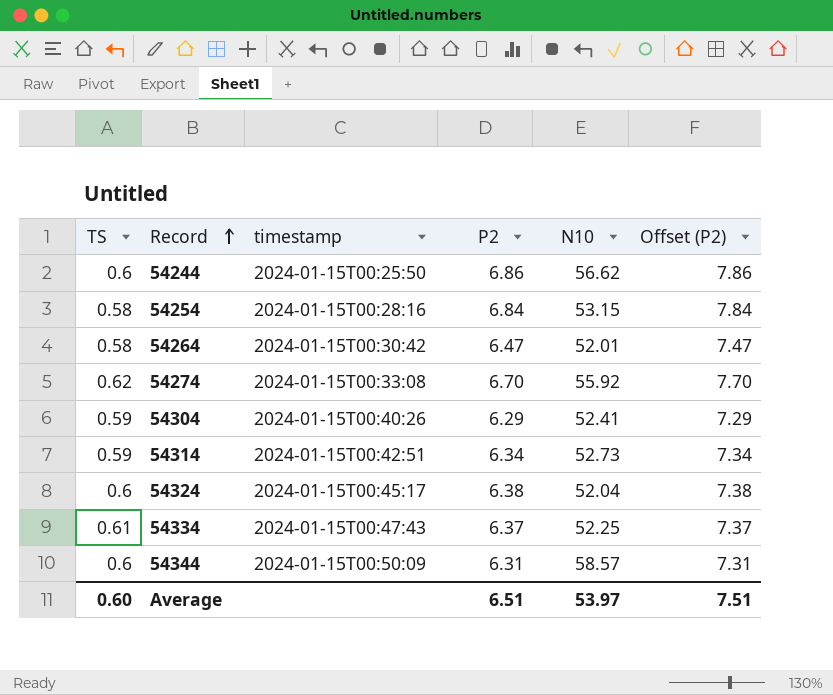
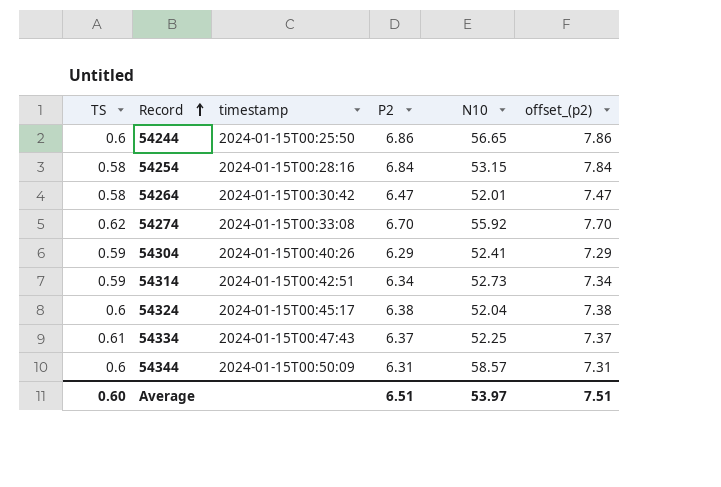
column name: Offset (P2) -> offset_(p2)
54244 | N10: 56.62 -> 56.65

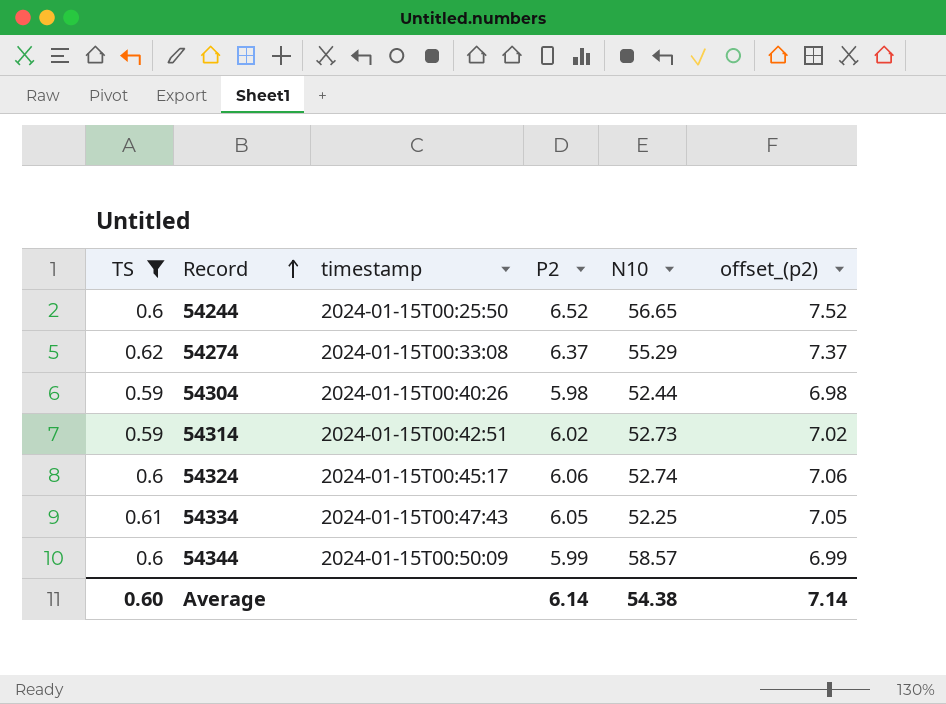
filter: none -> TS != 0.58
54244 | P2: 6.86 -> 6.52
54244 | offset_(p2): 7.86 -> 7.52
54274 | P2: 6.70 -> 6.37
54274 | N10: 55.92 -> 55.29
54274 | offset_(p2): 7.70 -> 7.37
54304 | P2: 6.29 -> 5.98
54304 | N10: 52.41 -> 52.44
54304 | offset_(p2): 7.29 -> 6.98
54314 | P2: 6.34 -> 6.02
54314 | offset_(p2): 7.34 -> 7.02
54324 | P2: 6.38 -> 6.06
54324 | N10: 52.04 -> 52.74
54324 | offset_(p2): 7.38 -> 7.06
54334 | P2: 6.37 -> 6.05
54334 | offset_(p2): 7.37 -> 7.05
54344 | P2: 6.31 -> 5.99
54344 | offset_(p2): 7.31 -> 6.99
Average | P2: 6.51 -> 6.14
Average | N10: 53.97 -> 54.38
Average | offset_(p2): 7.51 -> 7.14

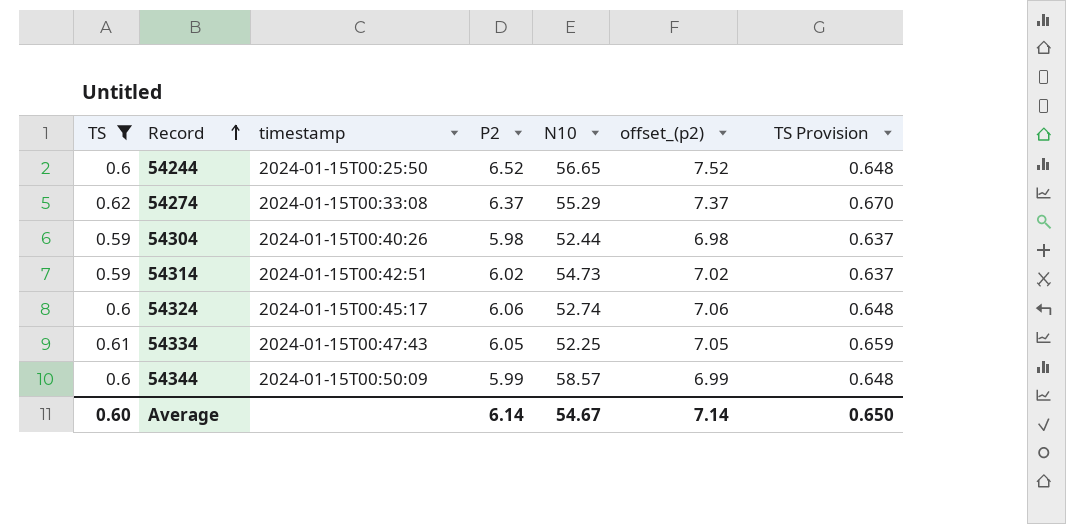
column TS Provision | formula: none -> [TS] * 1.08
54314 | N10: 52.73 -> 54.73
Average | N10: 54.38 -> 54.67

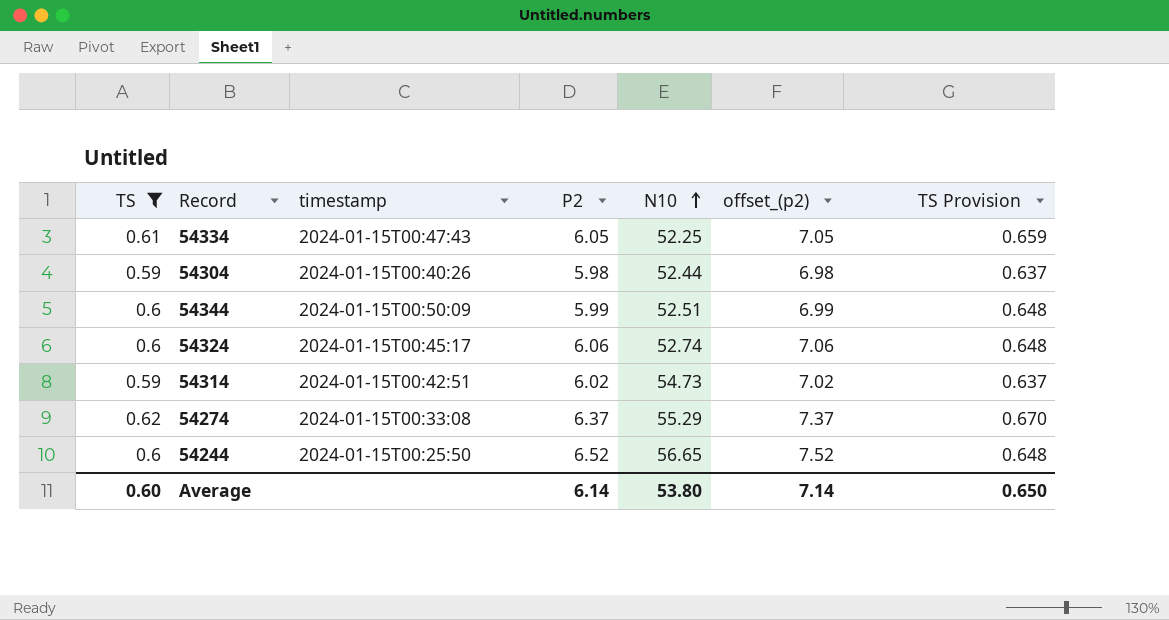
row order: Record ascending -> N10 ascending
54344 | N10: 58.57 -> 52.51
Average | N10: 54.67 -> 53.80

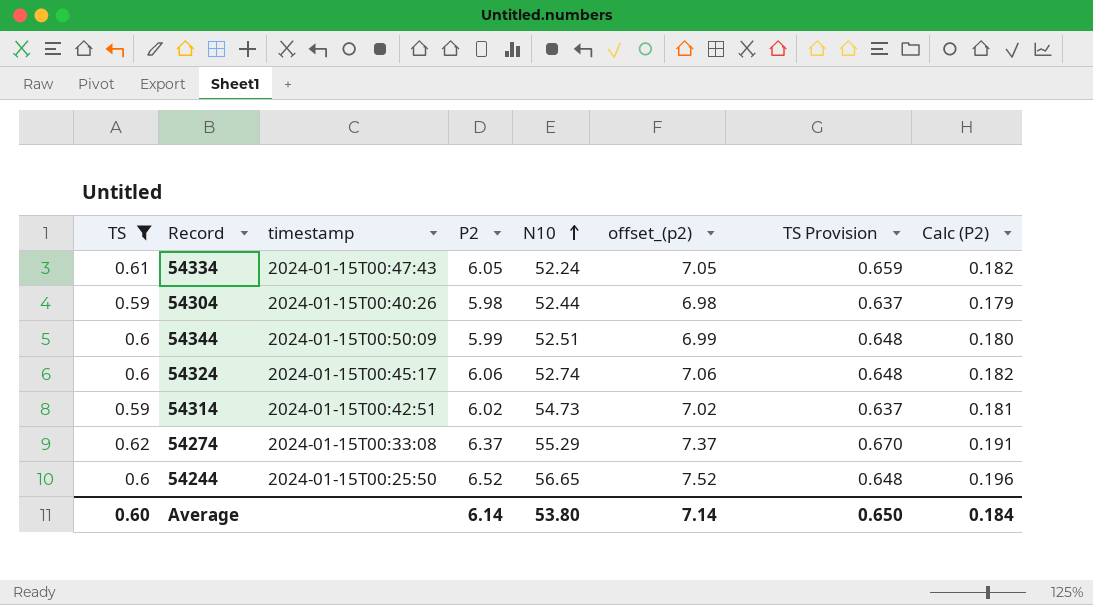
column Calc (P2) | formula: none -> [P2] * 0.03
54334 | N10: 52.25 -> 52.24

